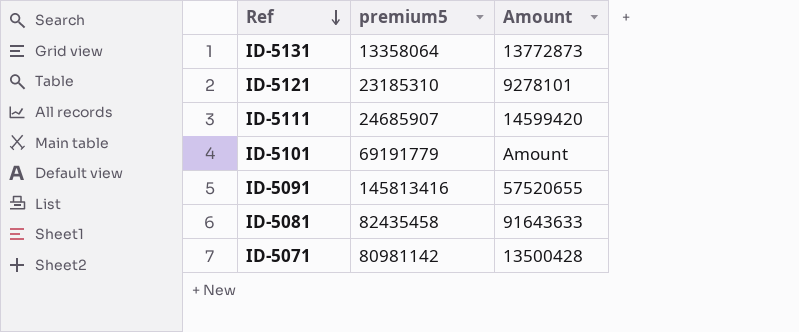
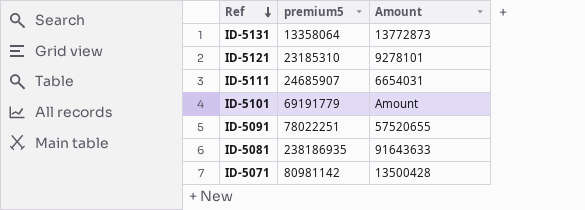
ID-5111 | Amount: 14599420 -> 6654031
ID-5091 | premium5: 145813416 -> 78022251
ID-5081 | premium5: 82435458 -> 238186935

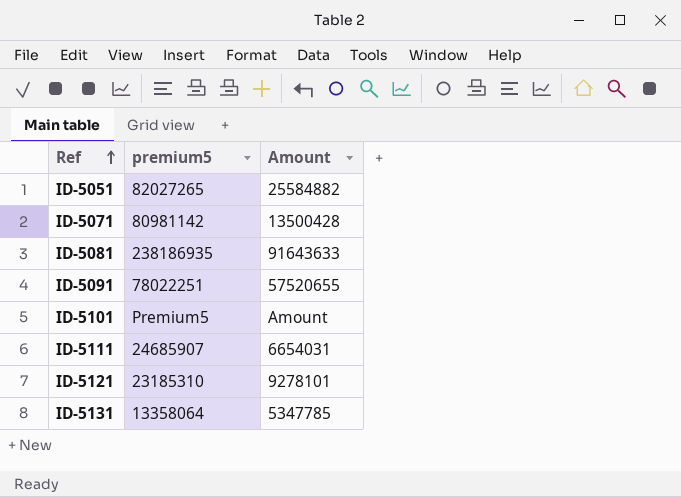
row order: Ref descending -> Ref ascending
row ID-5051: none -> 82027265 | 25584882
ID-5101 | premium5: 69191779 -> Premium5
ID-5131 | Amount: 13772873 -> 5347785

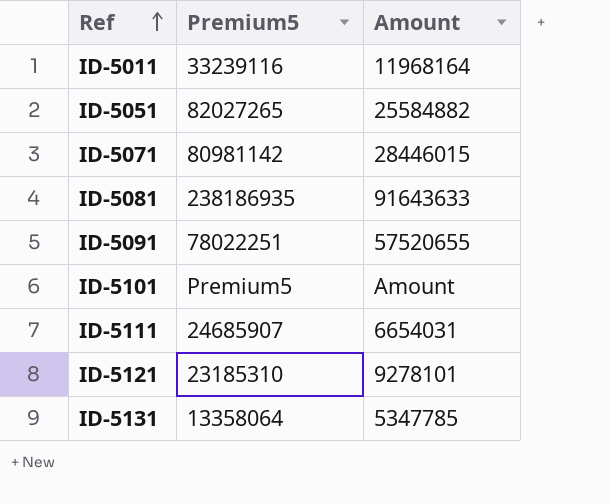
column name: premium5 -> Premium5
row ID-5011: none -> 33239116 | 11968164
ID-5071 | Amount: 13500428 -> 28446015

